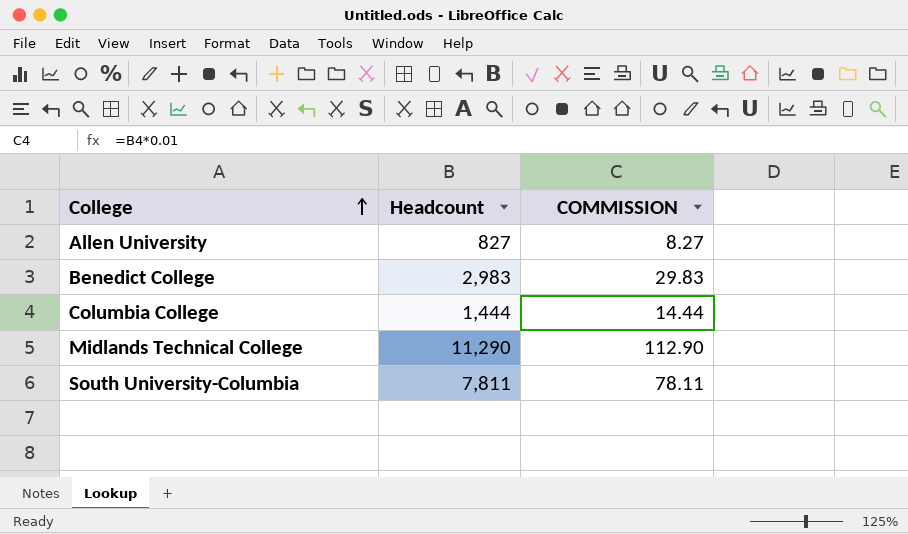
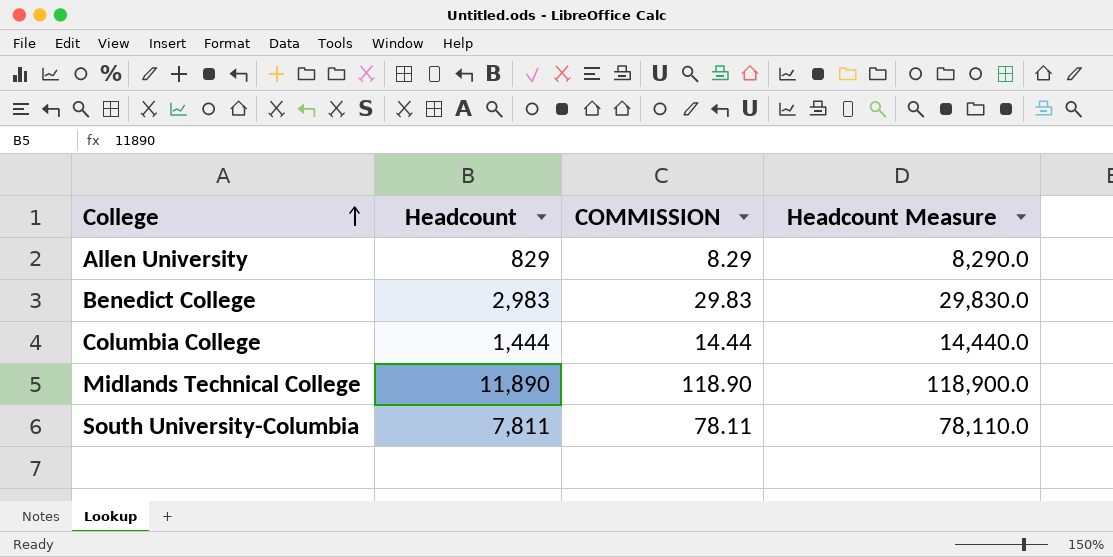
column Headcount Measure | formula: none -> [Headcount] * 10
Allen University | Headcount: 827 -> 829
Allen University | COMMISSION: 8.27 -> 8.29
Midlands Technical College | Headcount: 11,290 -> 11,890
Midlands Technical College | COMMISSION: 112.90 -> 118.90

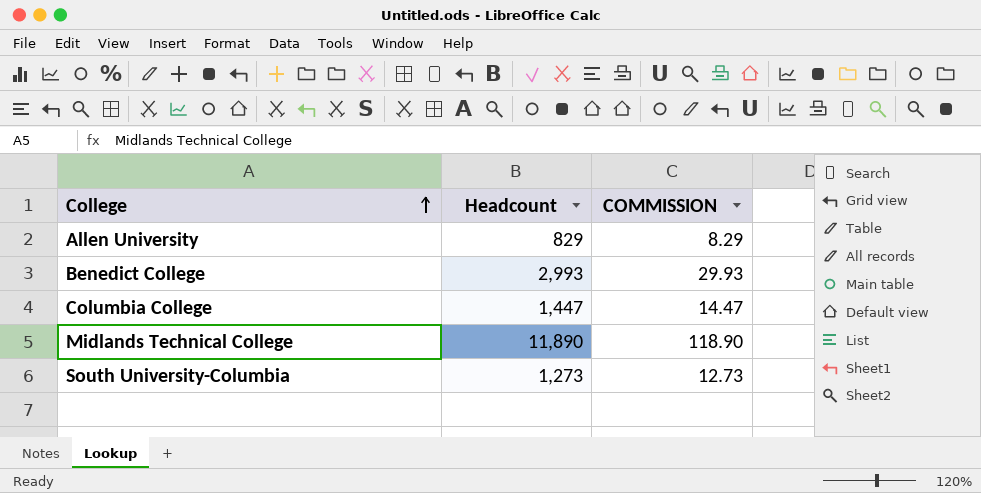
column Headcount Measure | formula: [Headcount] * 10 -> none
Benedict College | Headcount: 2,983 -> 2,993
Benedict College | COMMISSION: 29.83 -> 29.93
Columbia College | Headcount: 1,444 -> 1,447
Columbia College | COMMISSION: 14.44 -> 14.47
South University-Columbia | Headcount: 7,811 -> 1,273
South University-Columbia | COMMISSION: 78.11 -> 12.73

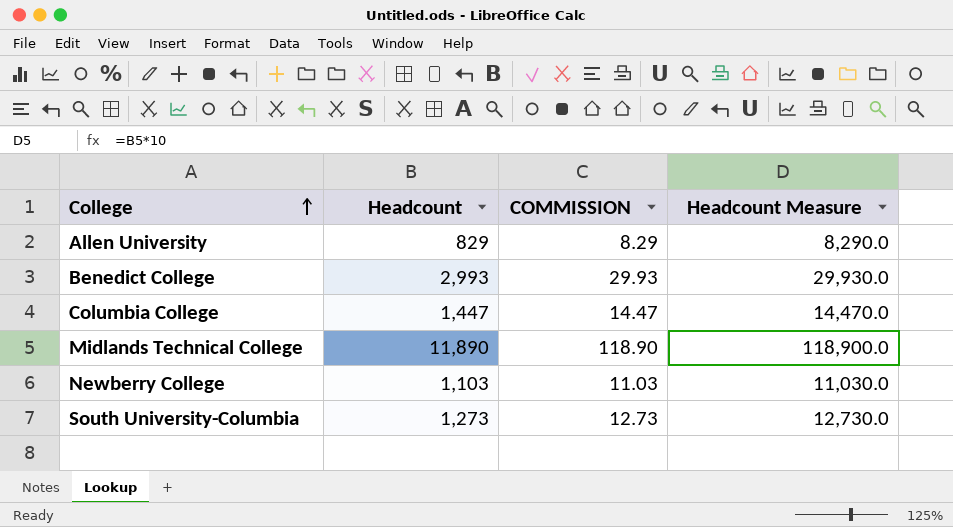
column Headcount Measure | formula: none -> [Headcount] * 10
row Newberry College: none -> 1,103 | 11.03 | 11,030.0

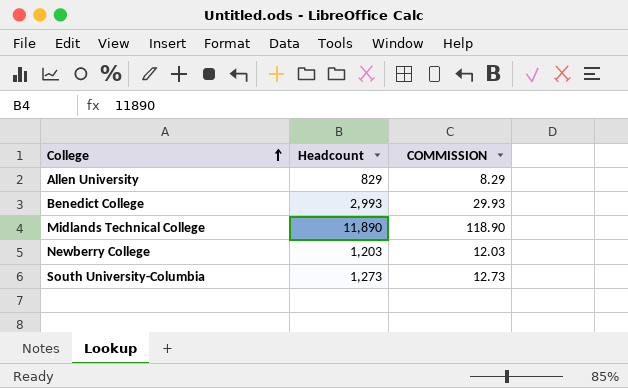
column Headcount Measure | formula: [Headcount] * 10 -> none
row Columbia College: 1,447 | 14.47 | 14,470.0 -> none
Newberry College | Headcount: 1,103 -> 1,203
Newberry College | COMMISSION: 11.03 -> 12.03

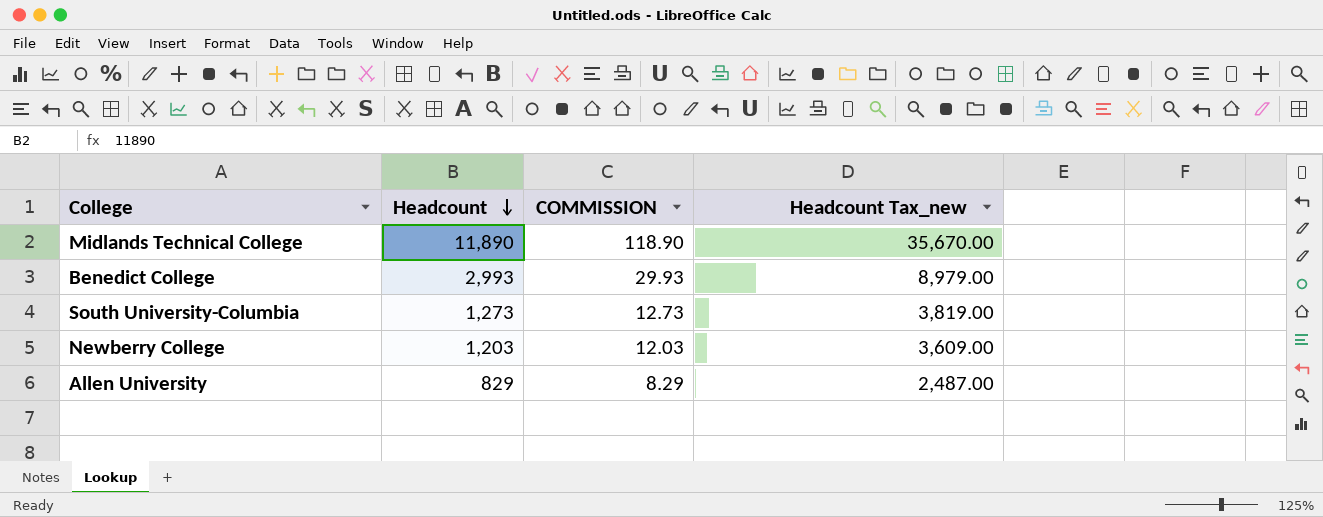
row order: College ascending -> Headcount descending
column Headcount Tax_new | formula: none -> [Headcount] * 3

